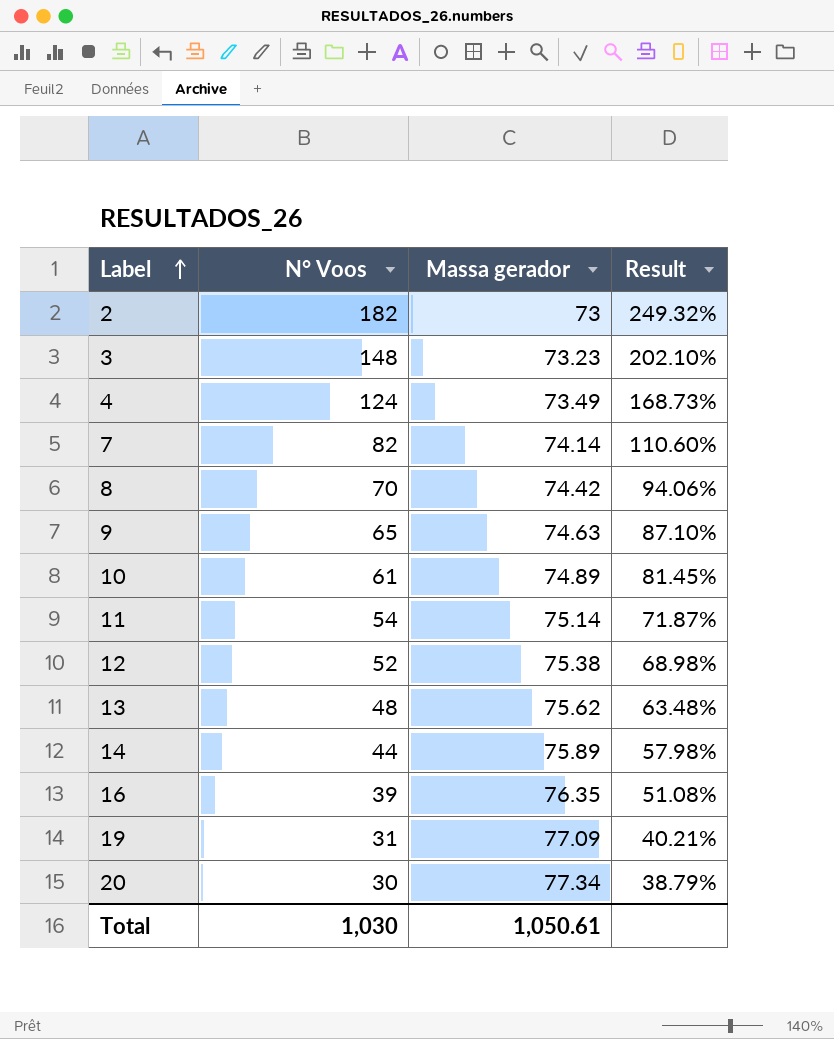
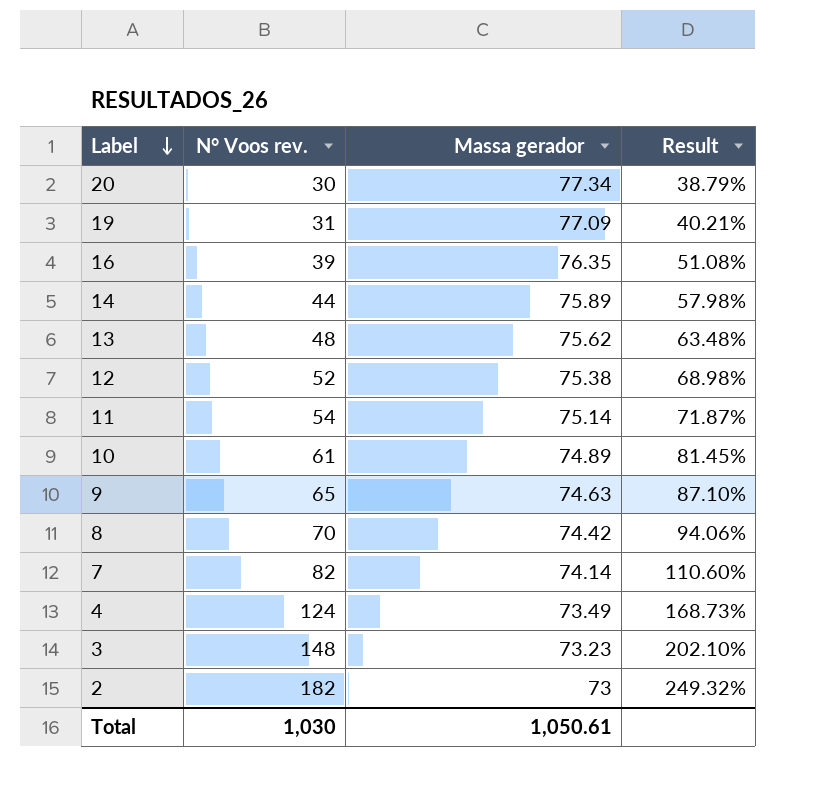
row order: Label ascending -> Label descending
column name: N° Voos -> N° Voos rev.

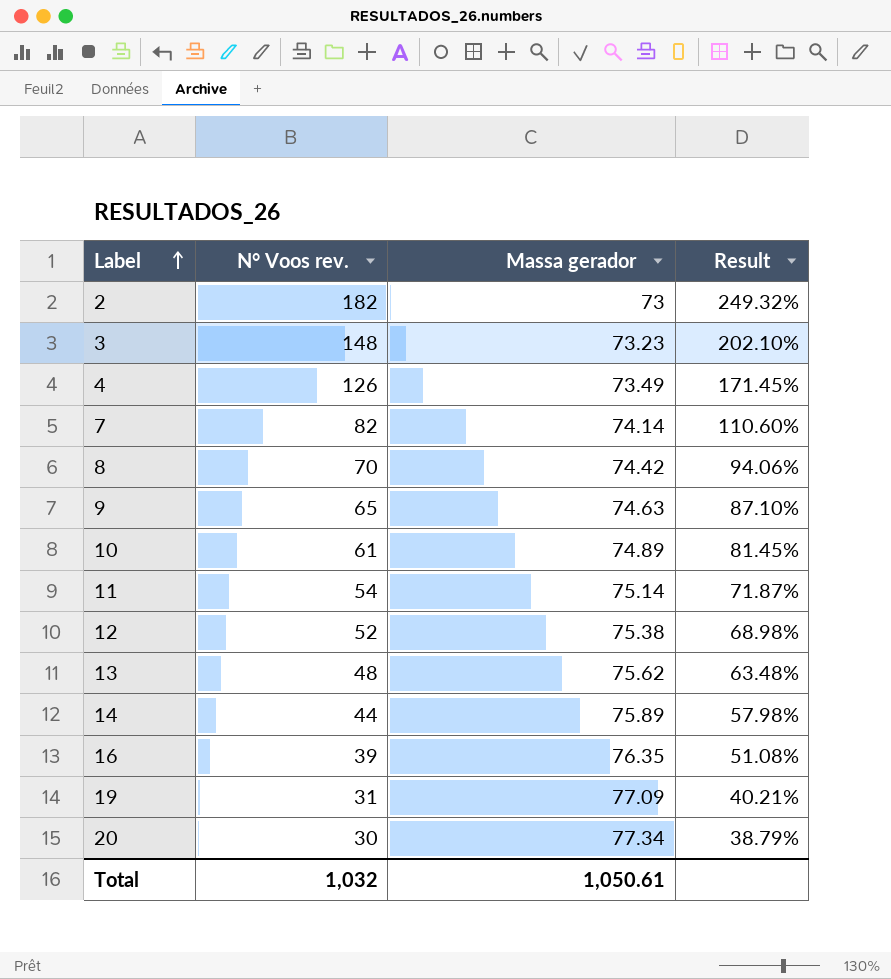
row order: Label descending -> Label ascending
4 | N° Voos rev.: 124 -> 126
4 | Result: 168.73% -> 171.45%
Total | N° Voos rev.: 1,030 -> 1,032

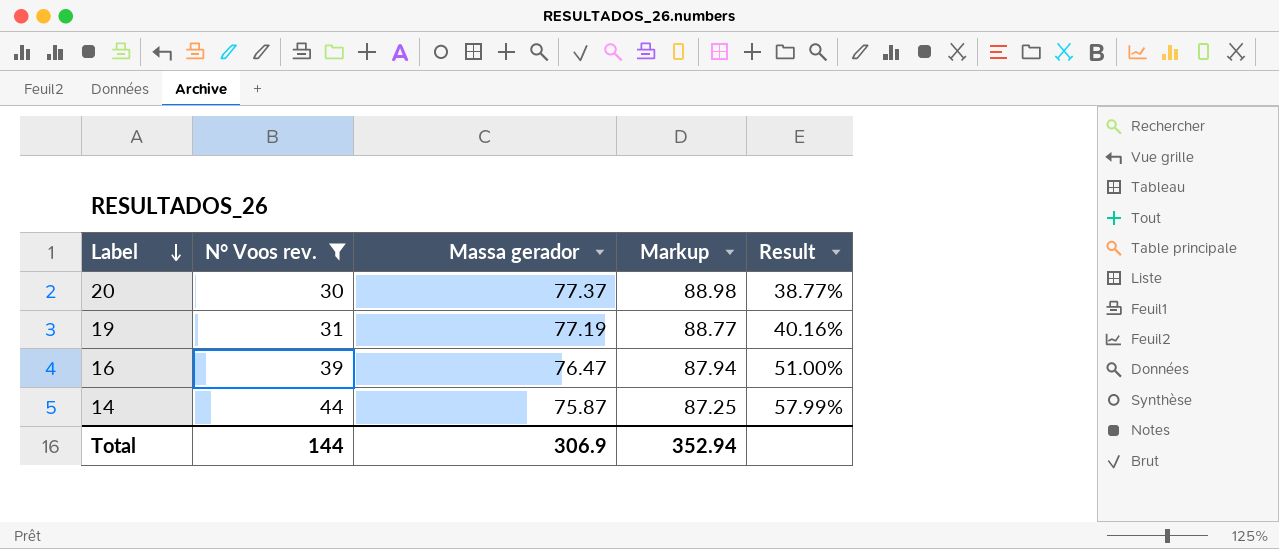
filter: none -> N° Voos rev. <= 44
row order: Label ascending -> Label descending
column Markup | formula: none -> [Massa gerador] * 1.15
20 | Massa gerador: 77.34 -> 77.37
20 | Result: 38.79% -> 38.77%
19 | Massa gerador: 77.09 -> 77.19
19 | Result: 40.21% -> 40.16%
16 | Massa gerador: 76.35 -> 76.47
16 | Result: 51.08% -> 51.00%
14 | Massa gerador: 75.89 -> 75.87
14 | Result: 57.98% -> 57.99%
Total | N° Voos rev.: 1,032 -> 144
Total | Massa gerador: 1,050.61 -> 306.9

